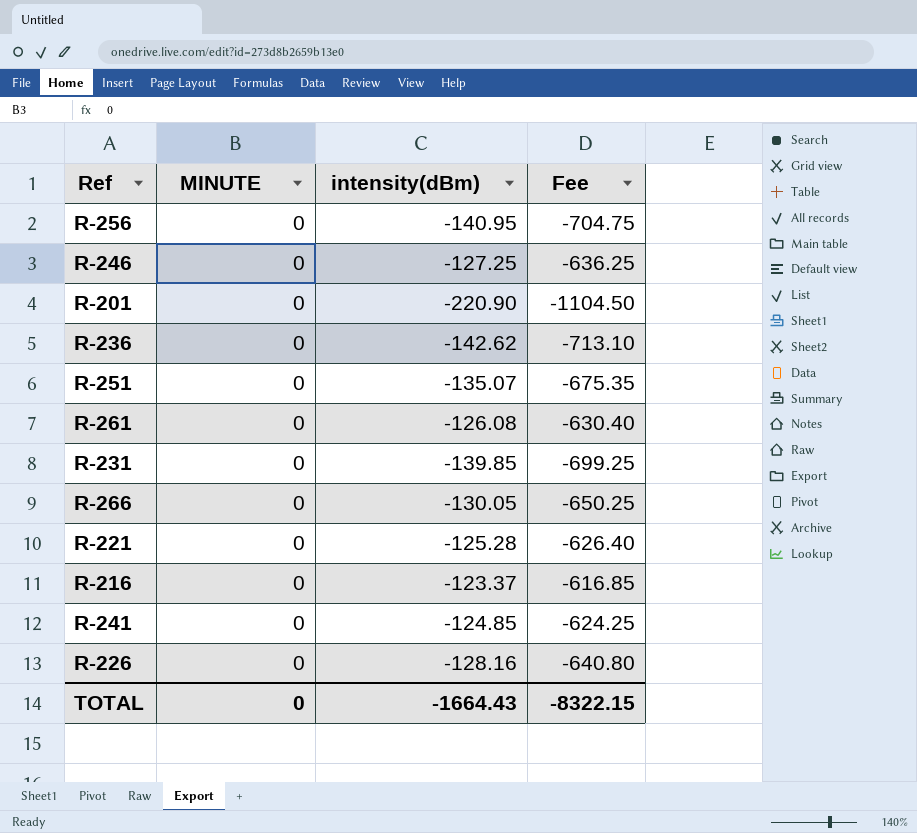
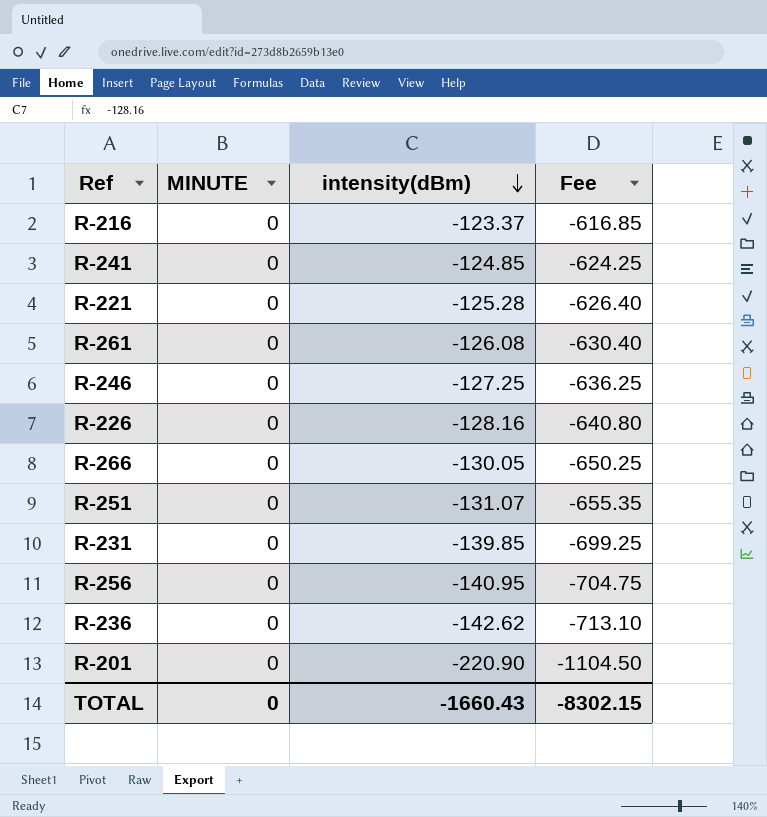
row order: none -> intensity(dBm) descending
R-251 | intensity(dBm): -135.07 -> -131.07
R-251 | Fee: -675.35 -> -655.35
TOTAL | intensity(dBm): -1664.43 -> -1660.43
TOTAL | Fee: -8322.15 -> -8302.15

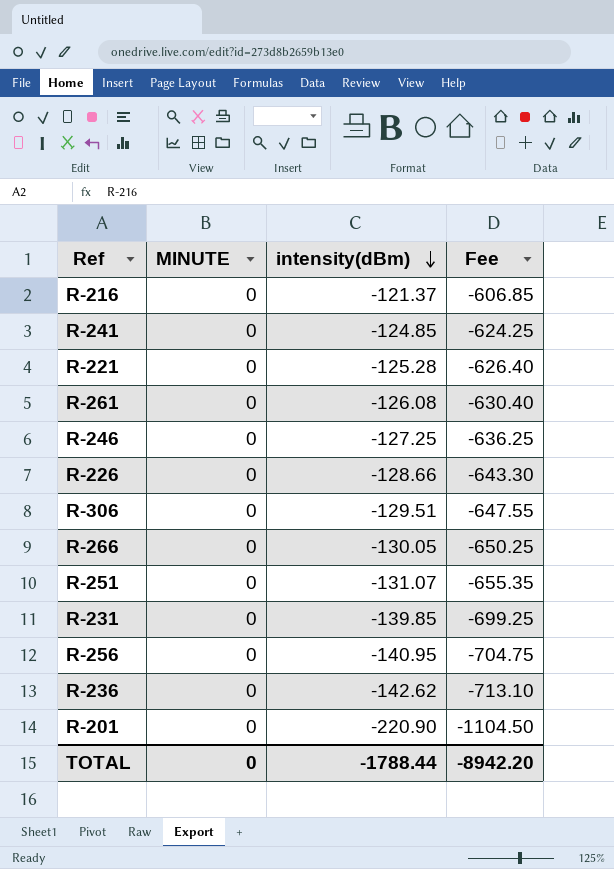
R-216 | intensity(dBm): -123.37 -> -121.37
R-216 | Fee: -616.85 -> -606.85
R-226 | intensity(dBm): -128.16 -> -128.66
R-226 | Fee: -640.80 -> -643.30
row R-306: none -> 0 | -129.51 | -647.55
TOTAL | intensity(dBm): -1660.43 -> -1788.44
TOTAL | Fee: -8302.15 -> -8942.20

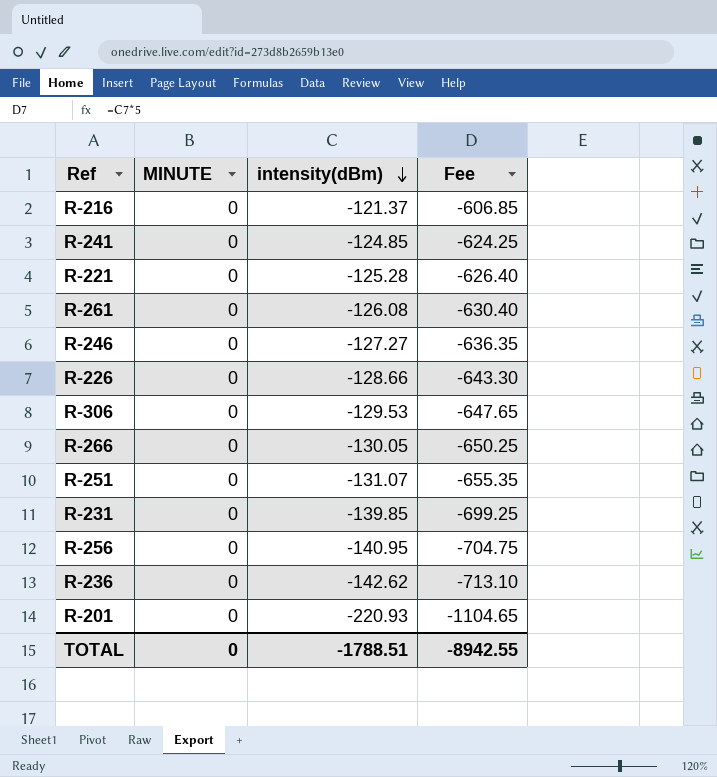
R-246 | intensity(dBm): -127.25 -> -127.27
R-246 | Fee: -636.25 -> -636.35
R-306 | intensity(dBm): -129.51 -> -129.53
R-306 | Fee: -647.55 -> -647.65
R-201 | intensity(dBm): -220.90 -> -220.93
R-201 | Fee: -1104.50 -> -1104.65
TOTAL | intensity(dBm): -1788.44 -> -1788.51
TOTAL | Fee: -8942.20 -> -8942.55

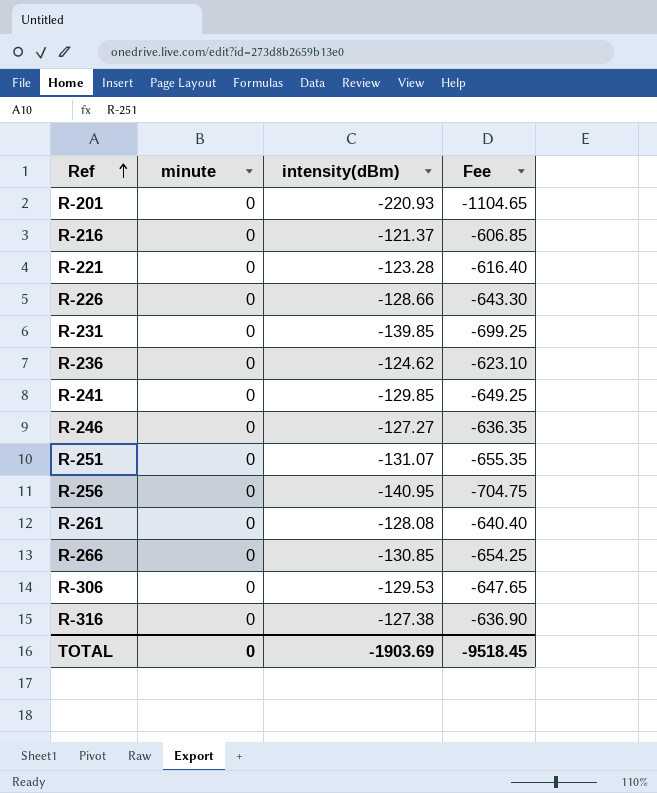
row order: intensity(dBm) descending -> Ref ascending
column name: MINUTE -> minute
R-221 | intensity(dBm): -125.28 -> -123.28
R-221 | Fee: -626.40 -> -616.40
R-236 | intensity(dBm): -142.62 -> -124.62
R-236 | Fee: -713.10 -> -623.10
R-241 | intensity(dBm): -124.85 -> -129.85
R-241 | Fee: -624.25 -> -649.25
R-261 | intensity(dBm): -126.08 -> -128.08
R-261 | Fee: -630.40 -> -640.40
R-266 | intensity(dBm): -130.05 -> -130.85
R-266 | Fee: -650.25 -> -654.25
row R-316: none -> 0 | -127.38 | -636.90
TOTAL | intensity(dBm): -1788.51 -> -1903.69
TOTAL | Fee: -8942.55 -> -9518.45

